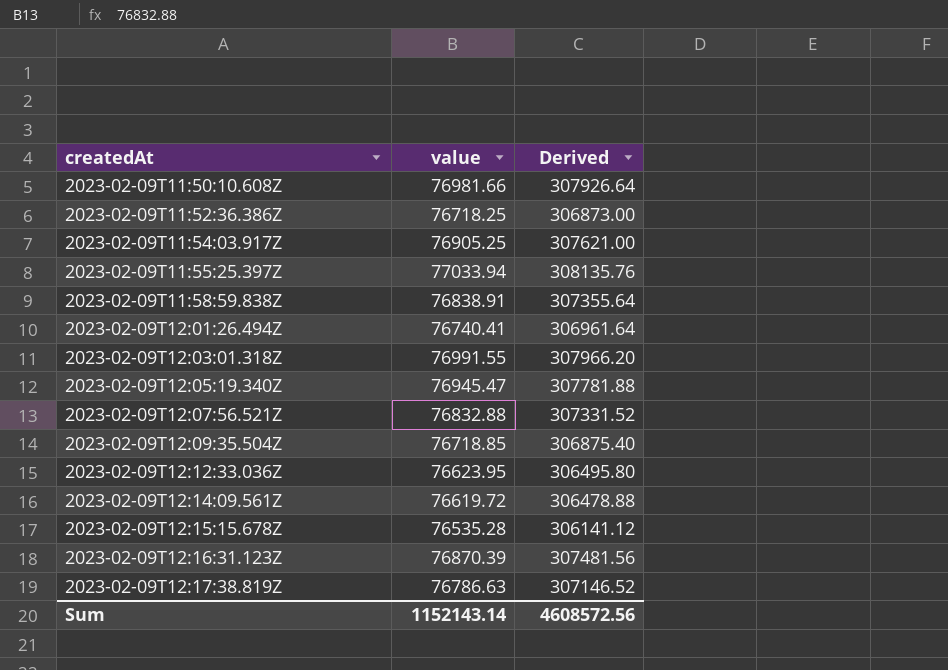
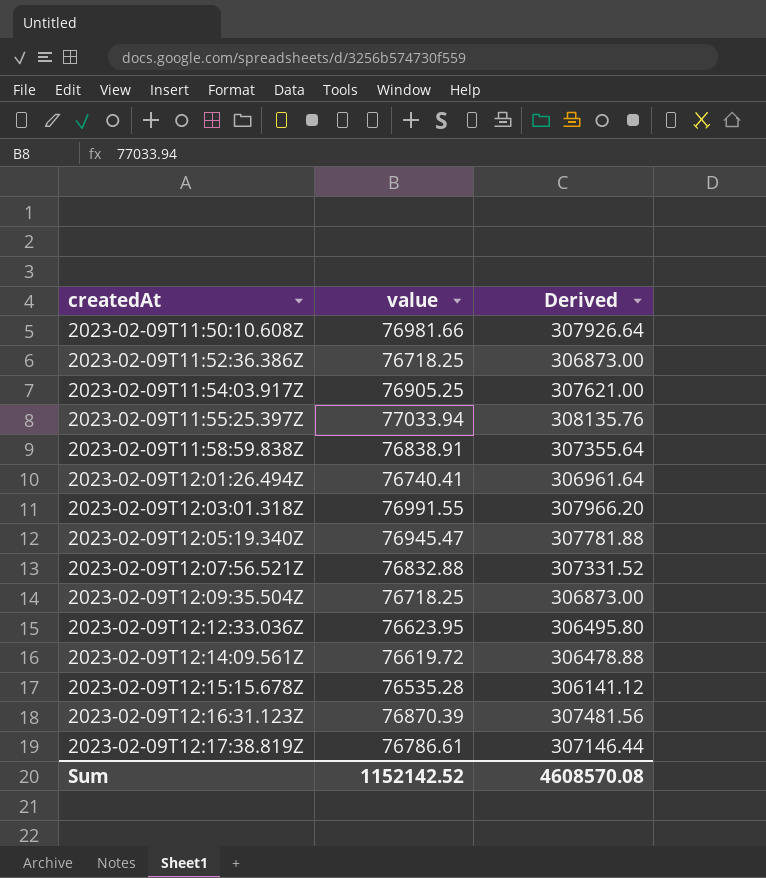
2023-02-09T12:09:35.504Z | value: 76718.85 -> 76718.25
2023-02-09T12:09:35.504Z | Derived: 306875.40 -> 306873.00
2023-02-09T12:17:38.819Z | value: 76786.63 -> 76786.61
2023-02-09T12:17:38.819Z | Derived: 307146.52 -> 307146.44
Sum | value: 1152143.14 -> 1152142.52
Sum | Derived: 4608572.56 -> 4608570.08

